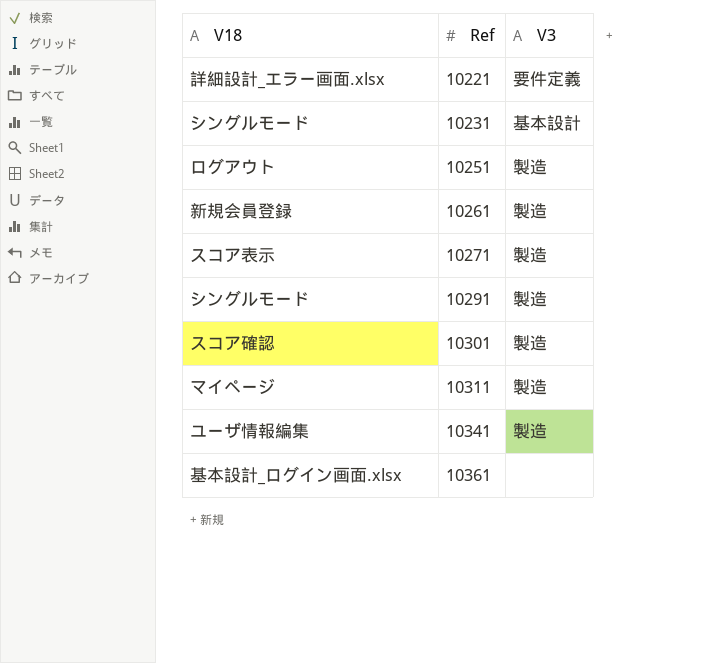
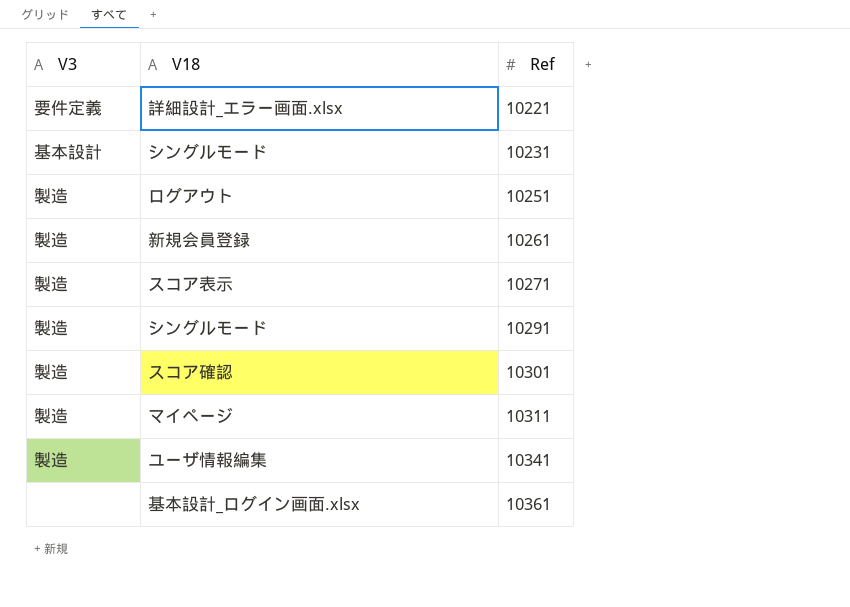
column V3 | position: 3 -> 1

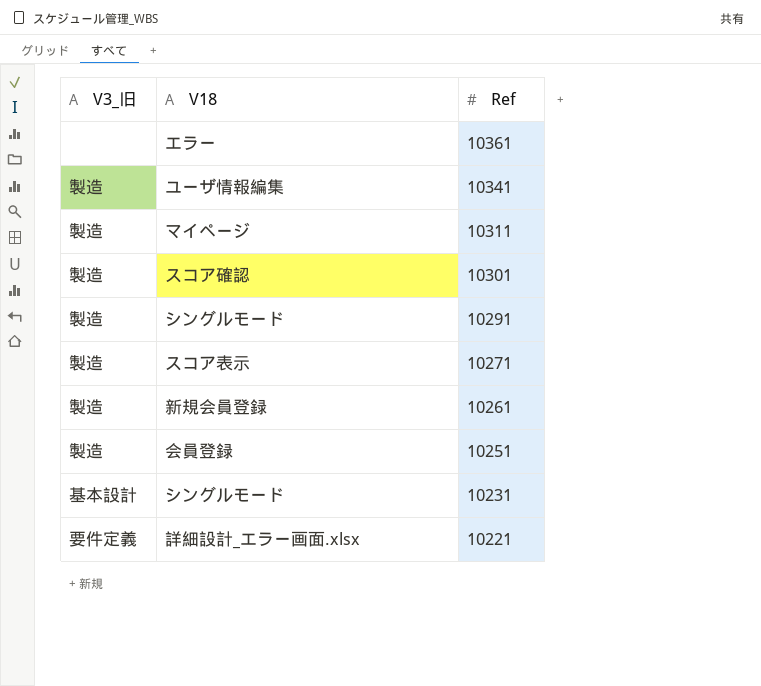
row order: Ref ascending -> Ref descending
column name: V3 -> V3_旧
10361 | V18: 基本設計_ログイン画面.xlsx -> エラー
10251 | V18: ログアウト -> 会員登録

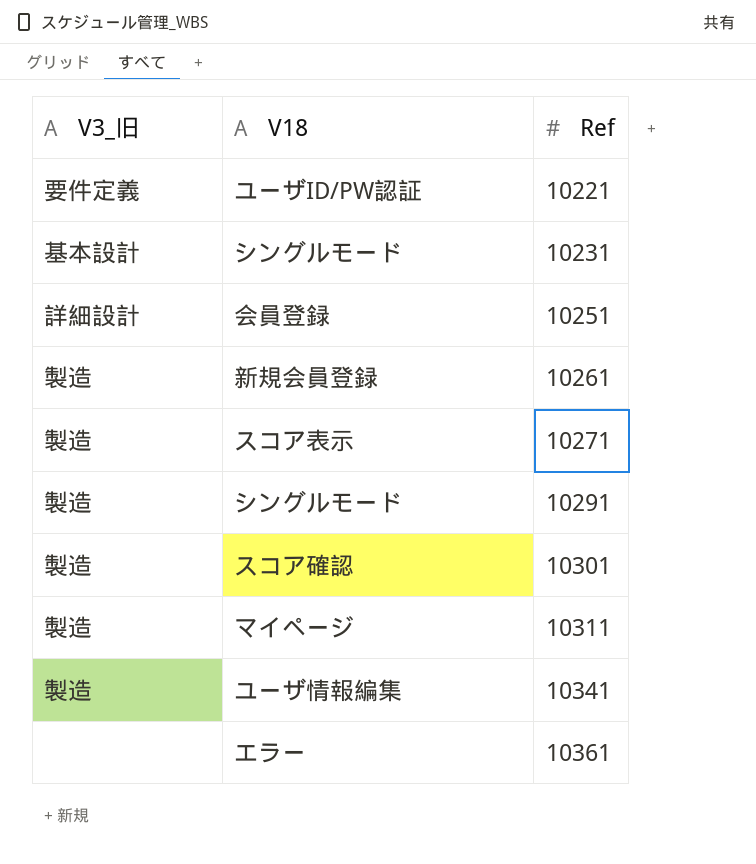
row order: Ref descending -> Ref ascending
10221 | V18: 詳細設計_エラー画面.xlsx -> ユーザID/PW認証
10251 | V3_旧: 製造 -> 詳細設計

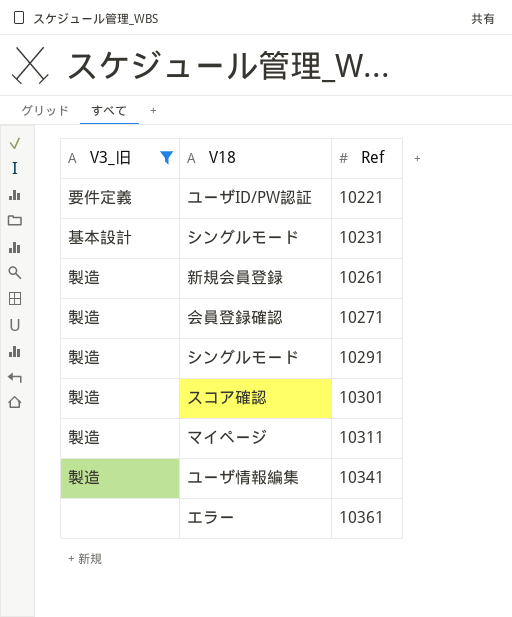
filter: none -> V3_旧 != 詳細設計
10271 | V18: スコア表示 -> 会員登録確認

